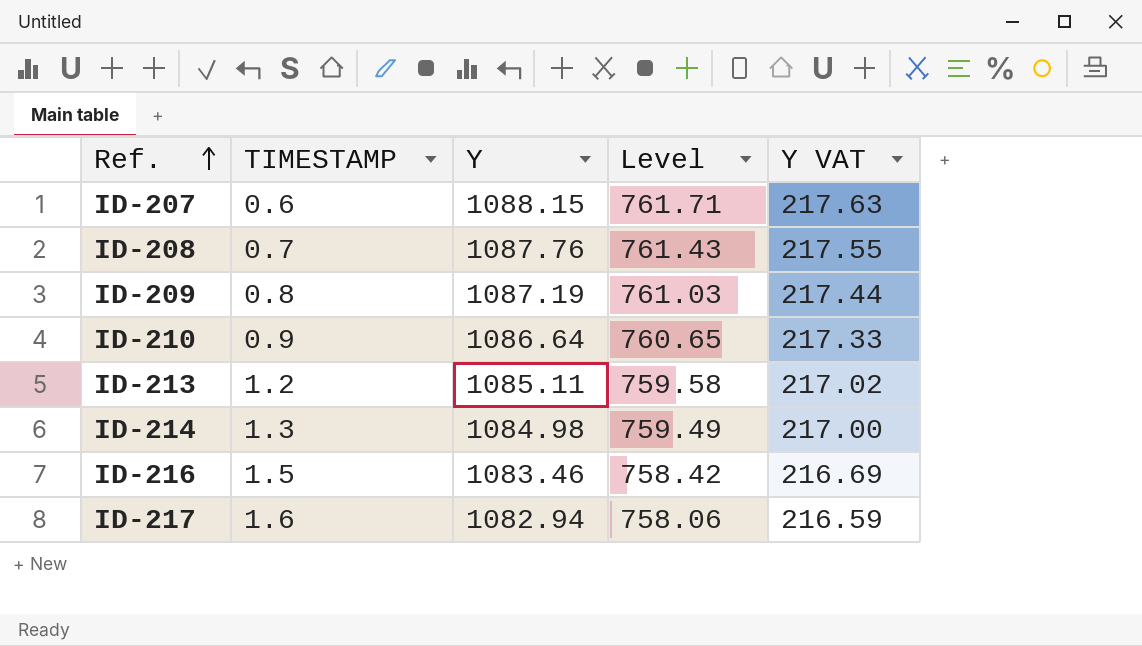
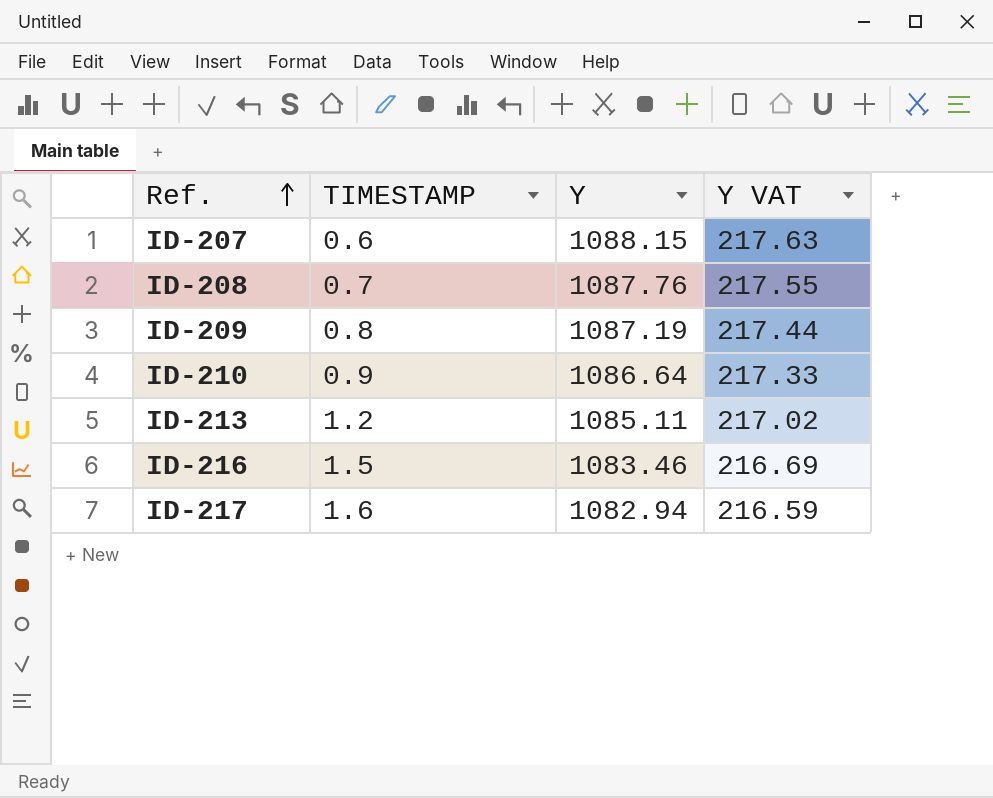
column Level | formula: [Y] * 0.7 -> none
row ID-214: 1.3 | 1084.98 | 759.49 | 217.00 -> none

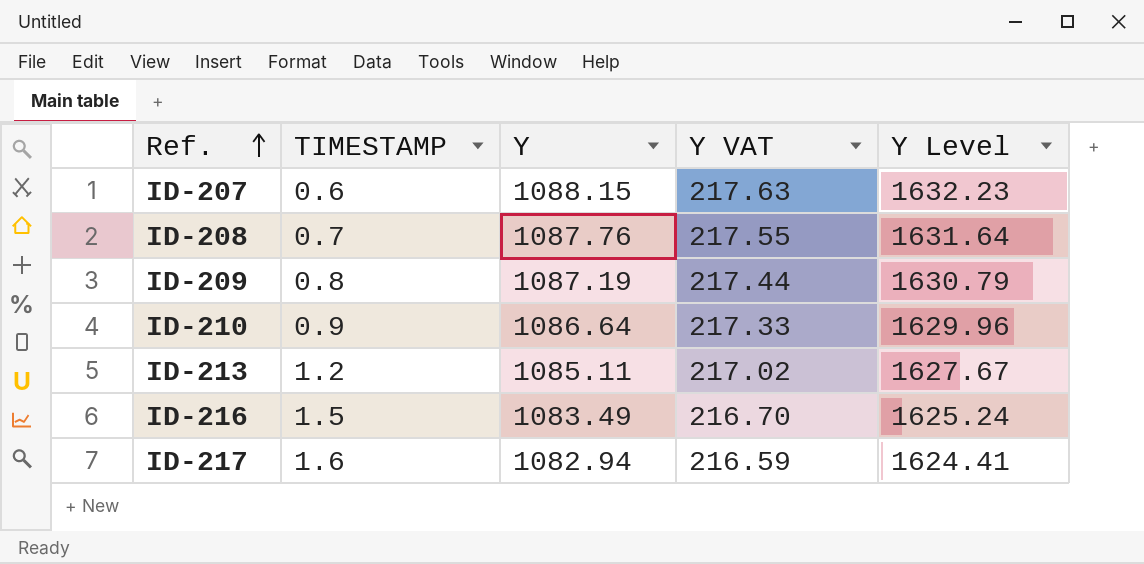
column Y Level | formula: none -> [Y] * 1.5
ID-216 | Y: 1083.46 -> 1083.49
ID-216 | Y VAT: 216.69 -> 216.70

